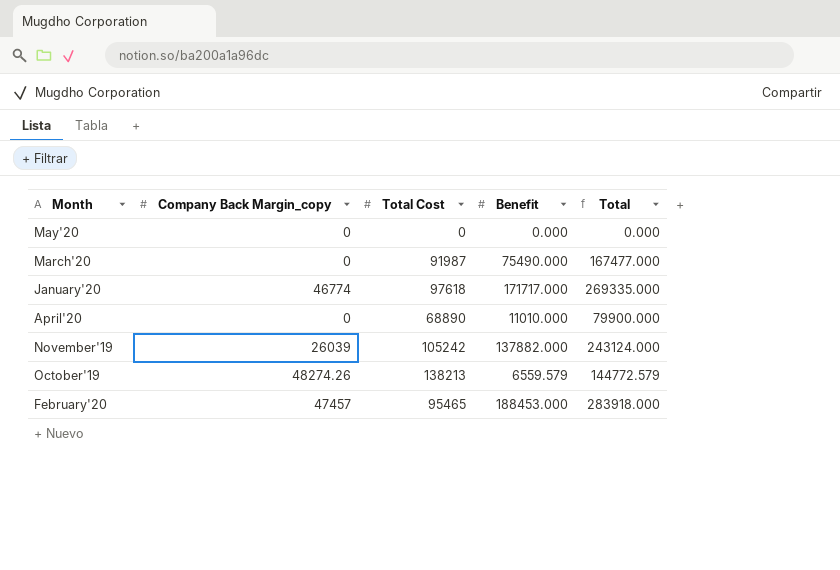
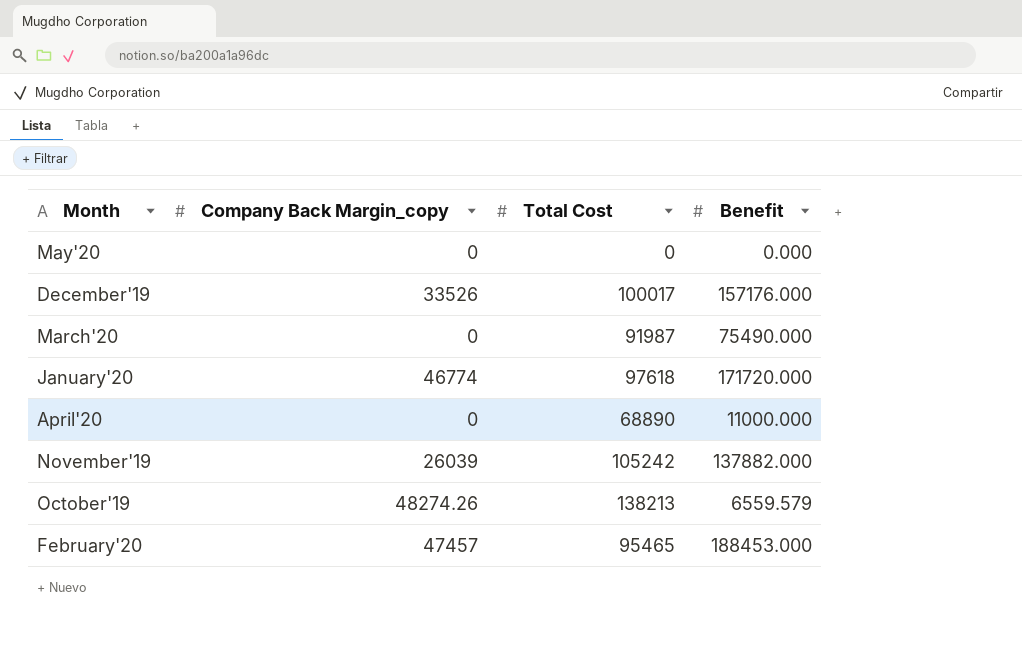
column Total | formula: [Total Cost] + [Benefit] -> none
row December'19: none -> 33526 | 100017 | 157176.000
January'20 | Benefit: 171717.000 -> 171720.000
April'20 | Benefit: 11010.000 -> 11000.000

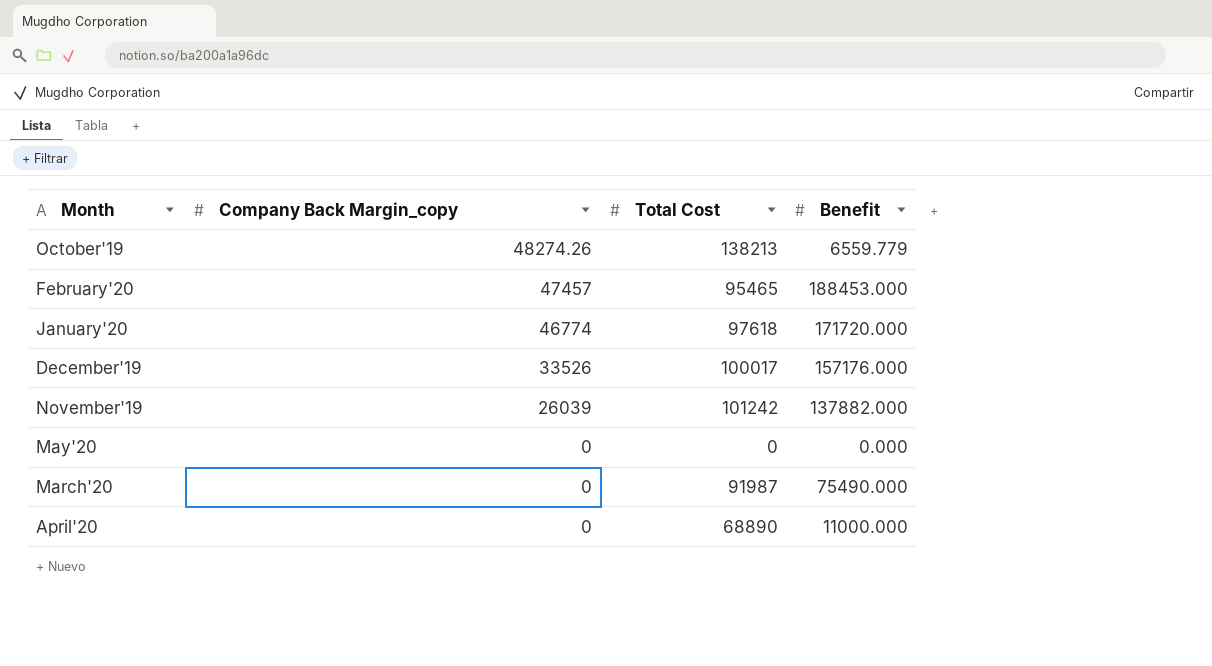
row order: none -> Company Back Margin_copy descending
October'19 | Benefit: 6559.579 -> 6559.779
November'19 | Total Cost: 105242 -> 101242

